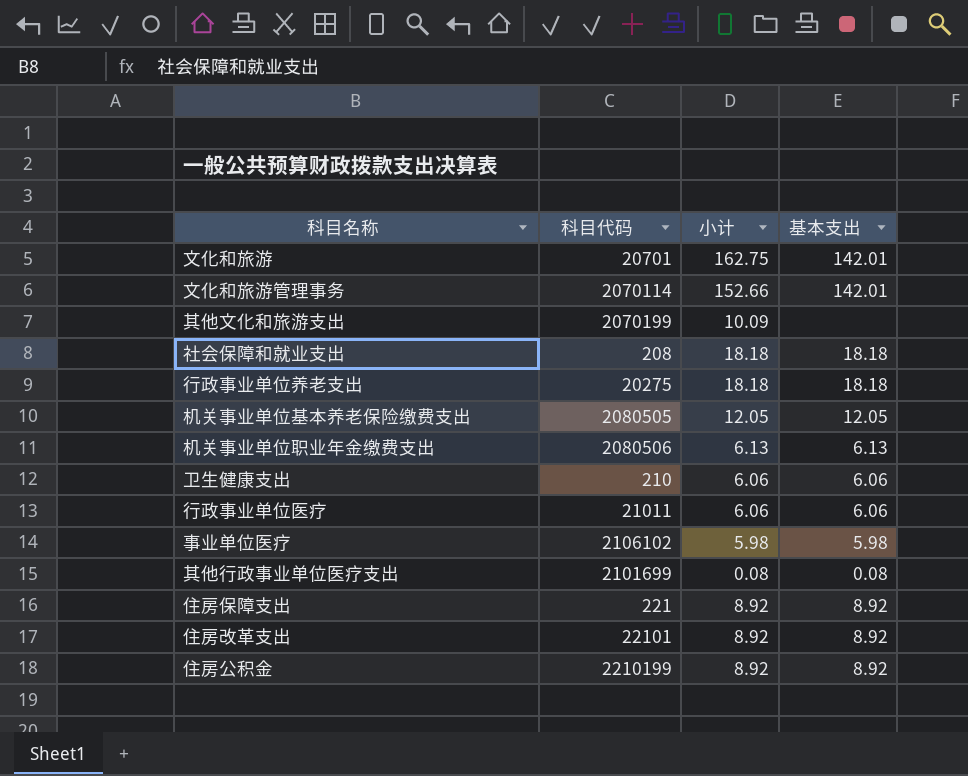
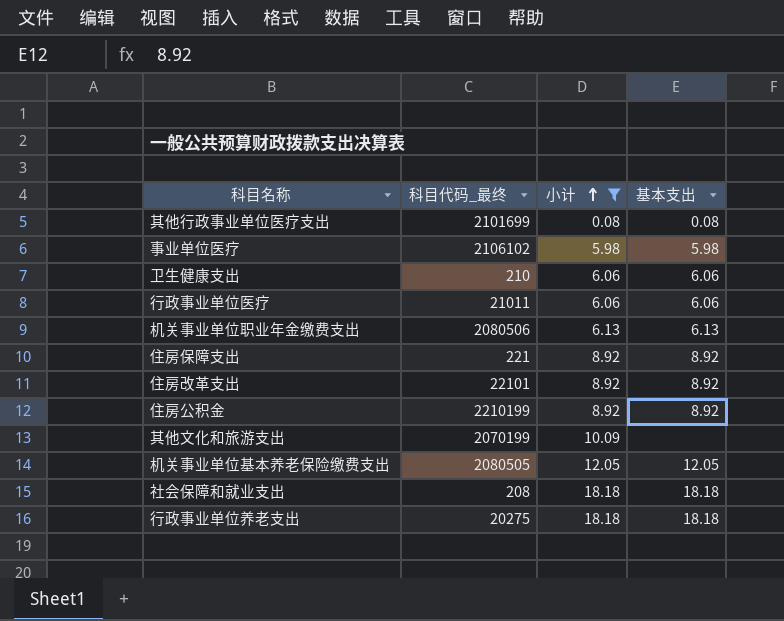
filter: none -> 小计 <= 18.18
row order: none -> 小计 ascending
column name: 科目代码 -> 科目代码_最终

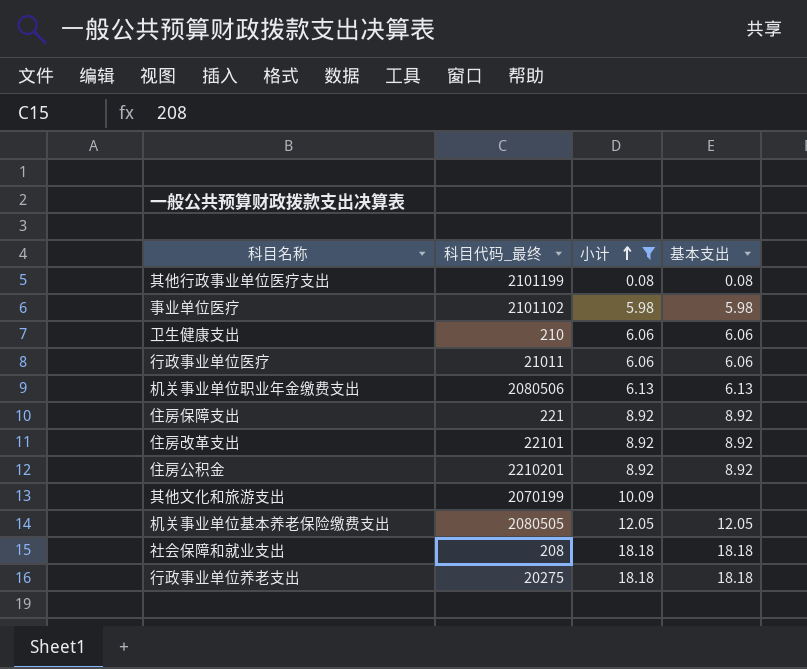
其他行政事业单位医疗支出 | 科目代码_最终: 2101699 -> 2101199
事业单位医疗 | 科目代码_最终: 2106102 -> 2101102
住房公积金 | 科目代码_最终: 2210199 -> 2210201

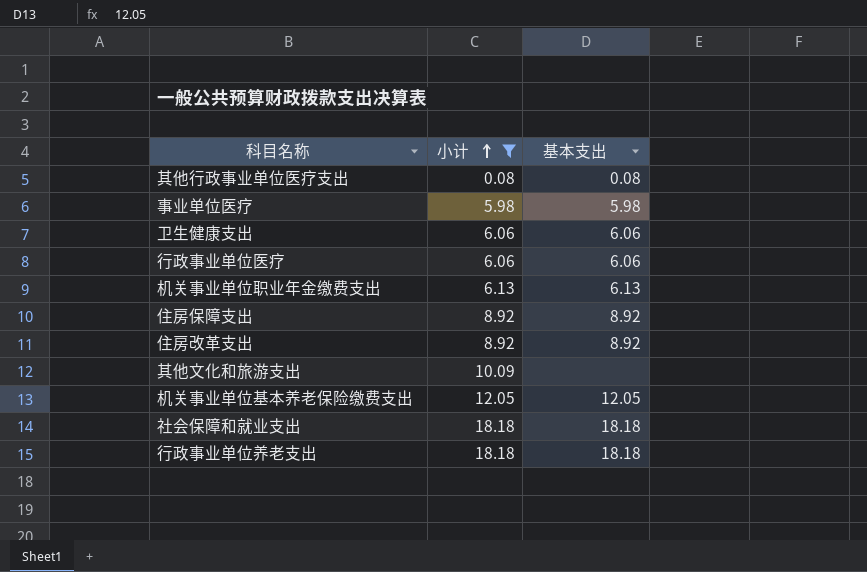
column 科目代码_最终 | position: 2 -> none
row 住房公积金: 2210201 | 8.92 | 8.92 -> none

